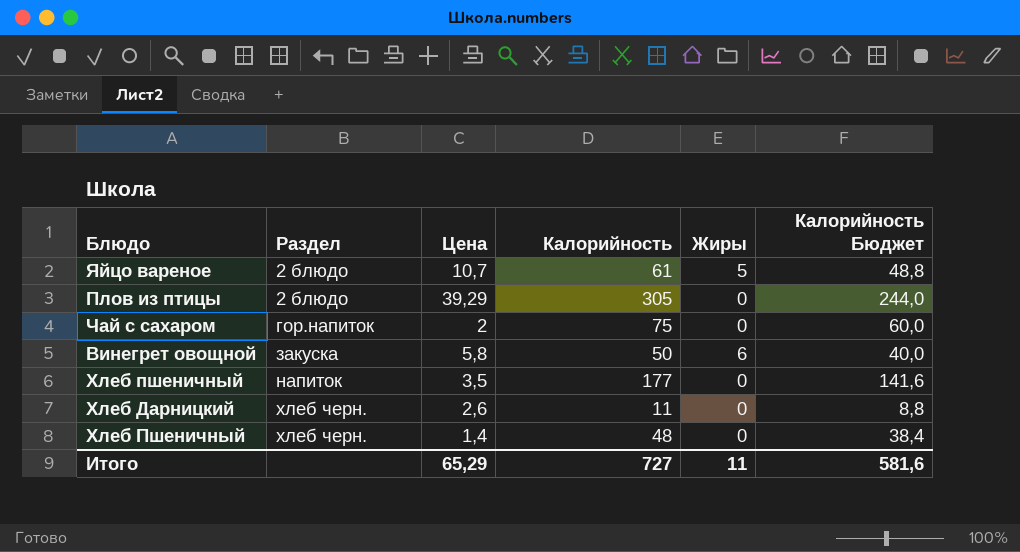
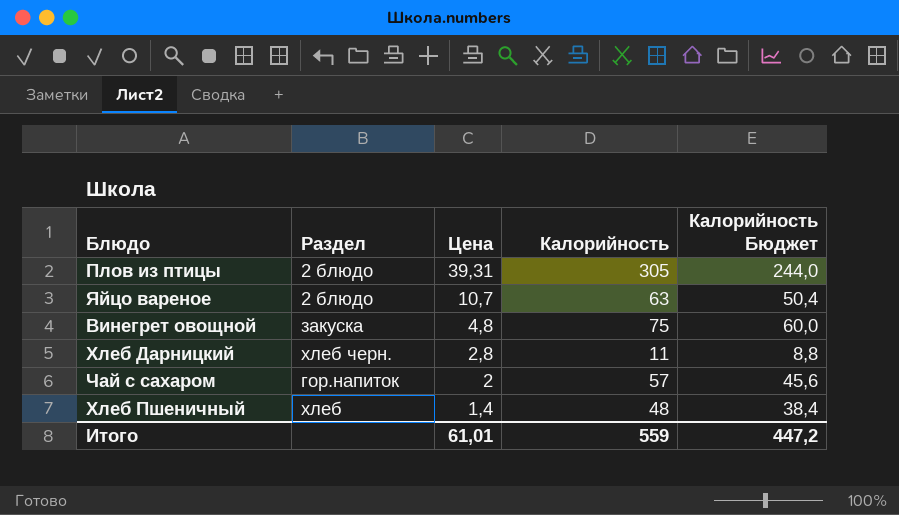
row order: Раздел ascending -> Цена descending
column Жиры | position: 5 -> none
row Хлеб пшеничный: напиток | 3,5 | 177 | 0 | 141,6 -> none
Плов из птицы | Цена: 39,29 -> 39,31
Яйцо вареное | Калорийность: 61 -> 63
Яйцо вареное | Калорийность Бюджет: 48,8 -> 50,4
Винегрет овощной | Цена: 5,8 -> 4,8
Винегрет овощной | Калорийность: 50 -> 75
Винегрет овощной | Калорийность Бюджет: 40,0 -> 60,0
Хлеб Дарницкий | Цена: 2,6 -> 2,8
Чай с сахаром | Калорийность: 75 -> 57
Чай с сахаром | Калорийность Бюджет: 60,0 -> 45,6
Хлеб Пшеничный | Раздел: хлеб черн. -> хлеб
Итого | Цена: 65,29 -> 61,01
Итого | Калорийность: 727 -> 559
Итого | Калорийность Бюджет: 581,6 -> 447,2

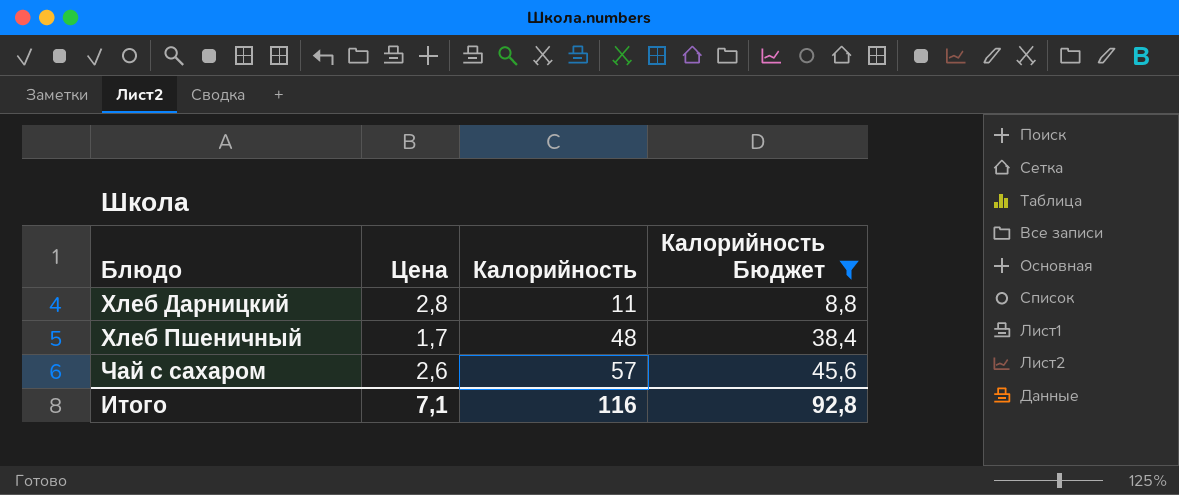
filter: none -> Калорийность Бюджет <= 45,6
row order: Цена descending -> Блюдо ascending
column Раздел | position: 2 -> none
Хлеб Пшеничный | Цена: 1,4 -> 1,7
Чай с сахаром | Цена: 2 -> 2,6
Итого | Цена: 61,01 -> 7,1
Итого | Калорийность: 559 -> 116
Итого | Калорийность Бюджет: 447,2 -> 92,8

